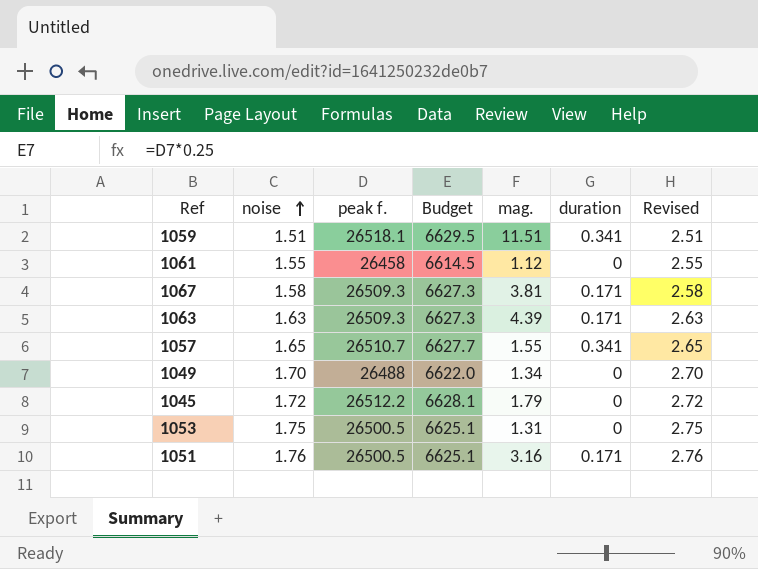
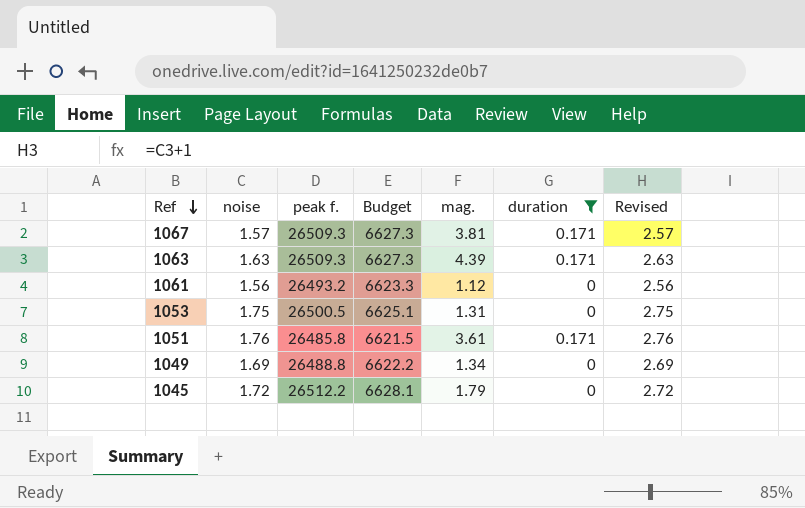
filter: none -> duration != 0.341
row order: noise ascending -> Ref descending
1067 | noise: 1.58 -> 1.57
1067 | Revised: 2.58 -> 2.57
1061 | noise: 1.55 -> 1.56
1061 | peak f.: 26458 -> 26493.2
1061 | Budget: 6614.5 -> 6623.3
1061 | Revised: 2.55 -> 2.56
1051 | peak f.: 26500.5 -> 26485.8
1051 | Budget: 6625.1 -> 6621.5
1051 | mag.: 3.16 -> 3.61
1049 | noise: 1.70 -> 1.69
1049 | peak f.: 26488 -> 26488.8
1049 | Budget: 6622.0 -> 6622.2
1049 | Revised: 2.70 -> 2.69

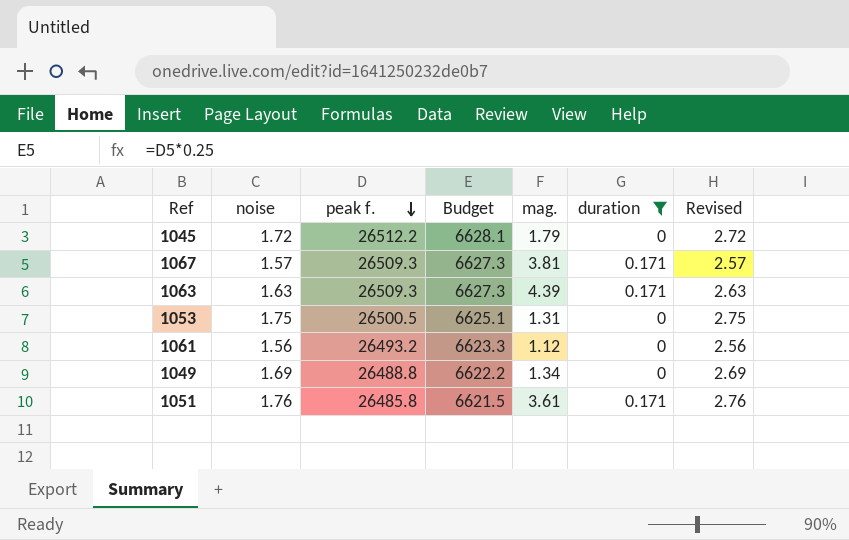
row order: Ref descending -> peak f. descending

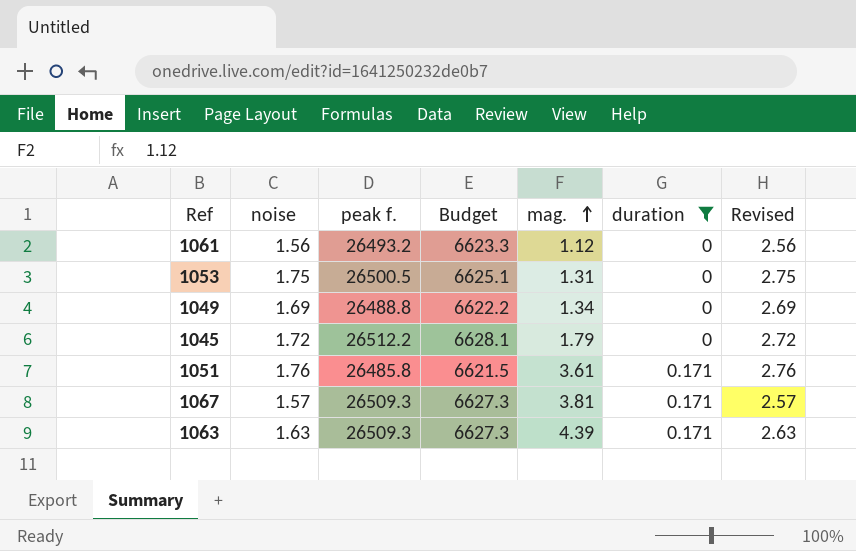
row order: peak f. descending -> mag. ascending

